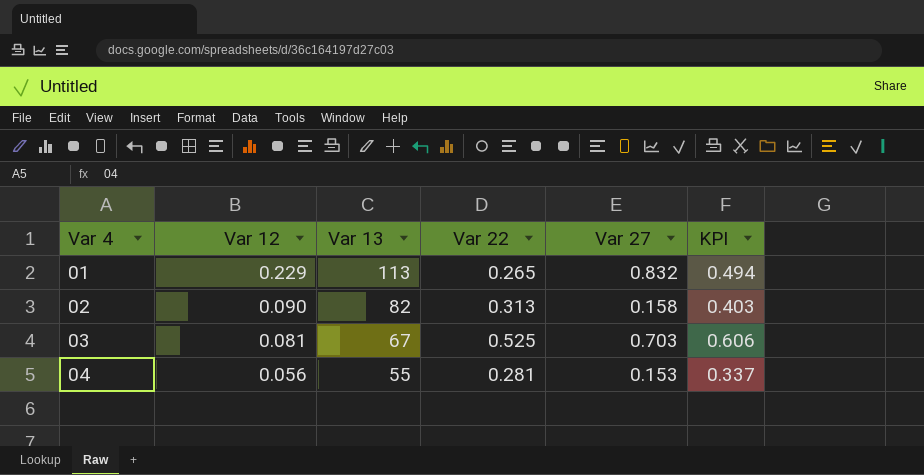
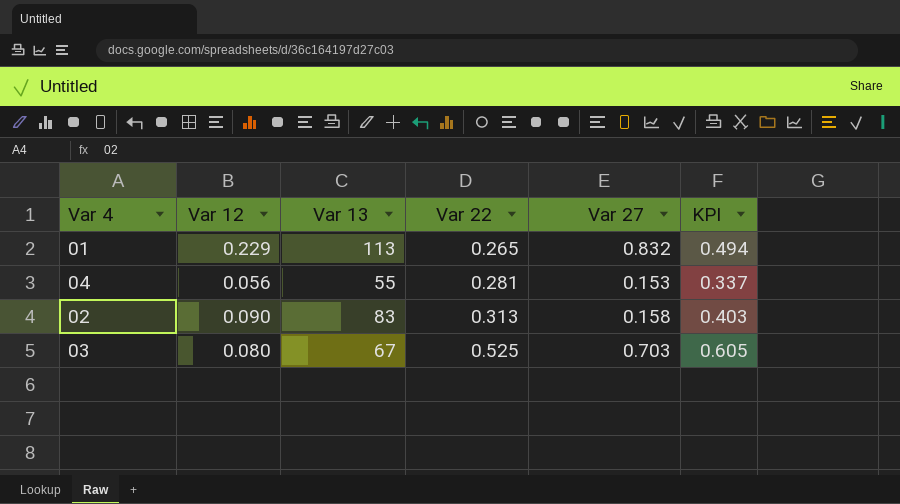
row order: Var 4 ascending -> Var 22 ascending
02 | Var 13: 82 -> 83
03 | Var 12: 0.081 -> 0.080
03 | KPI: 0.606 -> 0.605

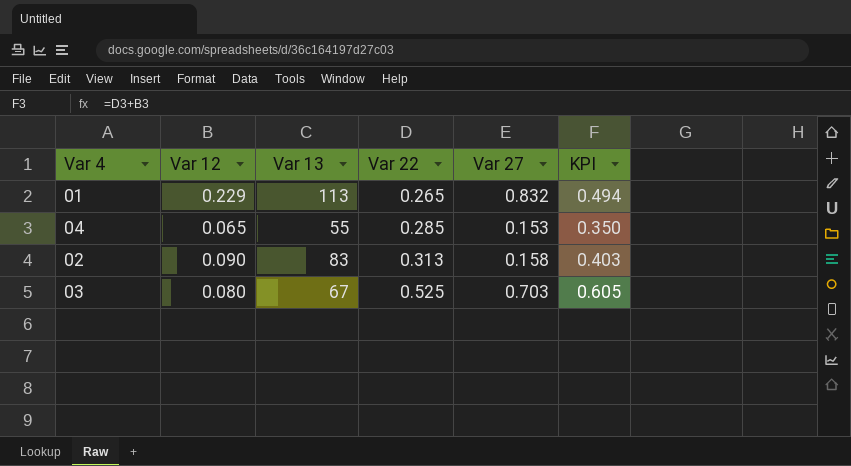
04 | Var 12: 0.056 -> 0.065
04 | Var 22: 0.281 -> 0.285
04 | KPI: 0.337 -> 0.350

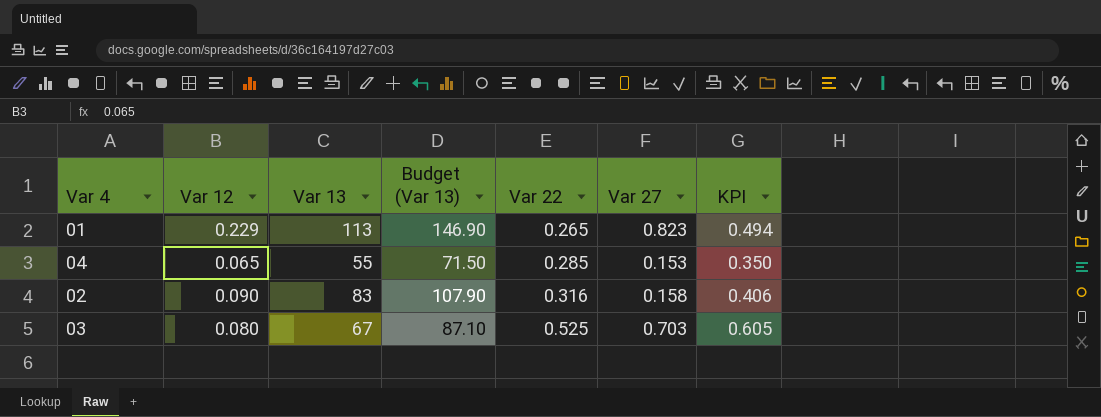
column Budget (Var 13) | formula: none -> [Var 13] * 1.3
01 | Var 27: 0.832 -> 0.823
02 | Var 22: 0.313 -> 0.316
02 | KPI: 0.403 -> 0.406

